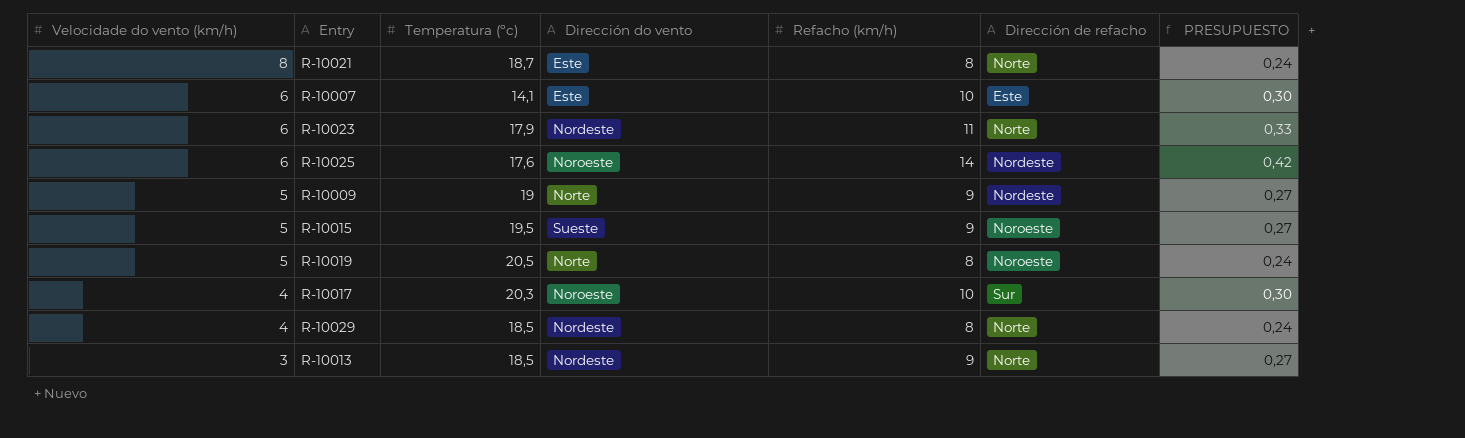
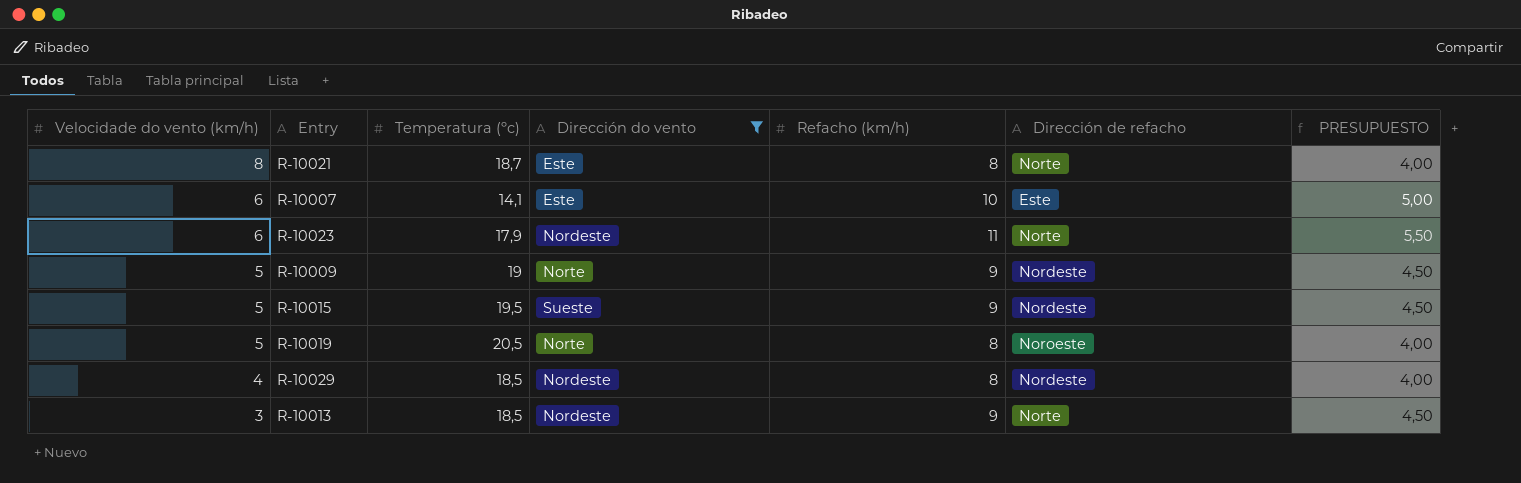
filter: none -> Dirección do vento != Noroeste
column PRESUPUESTO | formula: [Refacho (km/h)] * 0,03 -> [Refacho (km/h)] * 0,5
R-10015 | Dirección de refacho: Noroeste -> Nordeste
R-10029 | Dirección de refacho: Norte -> Nordeste

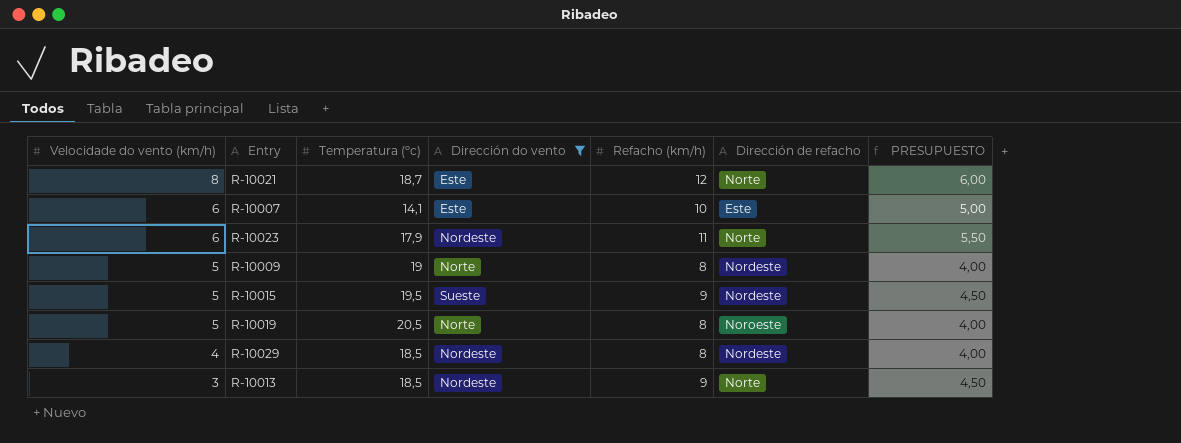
R-10021 | Refacho (km/h): 8 -> 12
R-10021 | PRESUPUESTO: 4,00 -> 6,00
R-10009 | Refacho (km/h): 9 -> 8
R-10009 | PRESUPUESTO: 4,50 -> 4,00

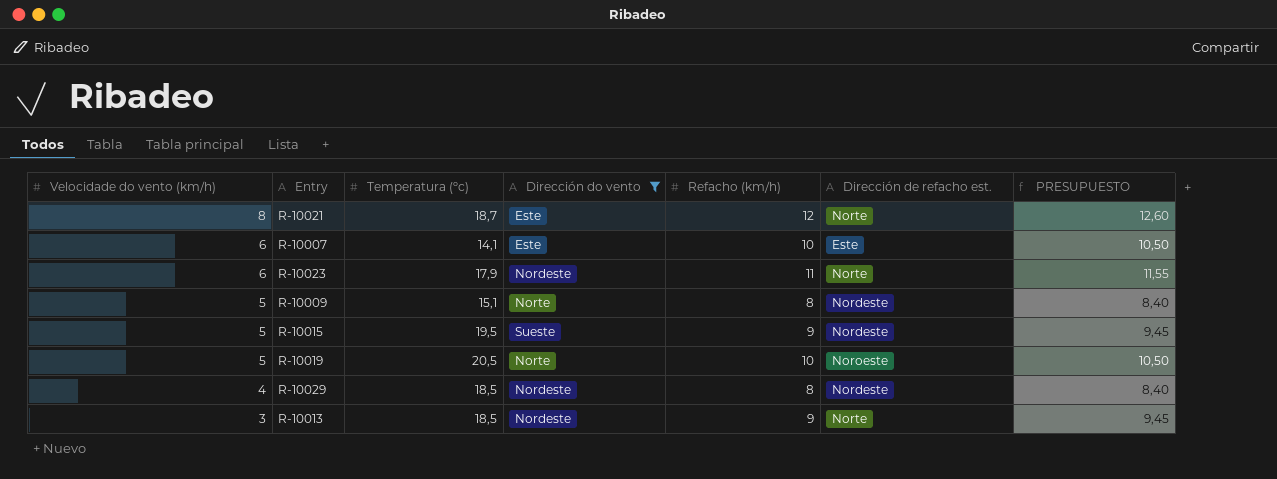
column name: Dirección de refacho -> Dirección de refacho est.
column PRESUPUESTO | formula: [Refacho (km/h)] * 0,5 -> [Refacho (km/h)] * 1,05
R-10009 | Temperatura (ºc): 19 -> 15,1
R-10019 | Refacho (km/h): 8 -> 10

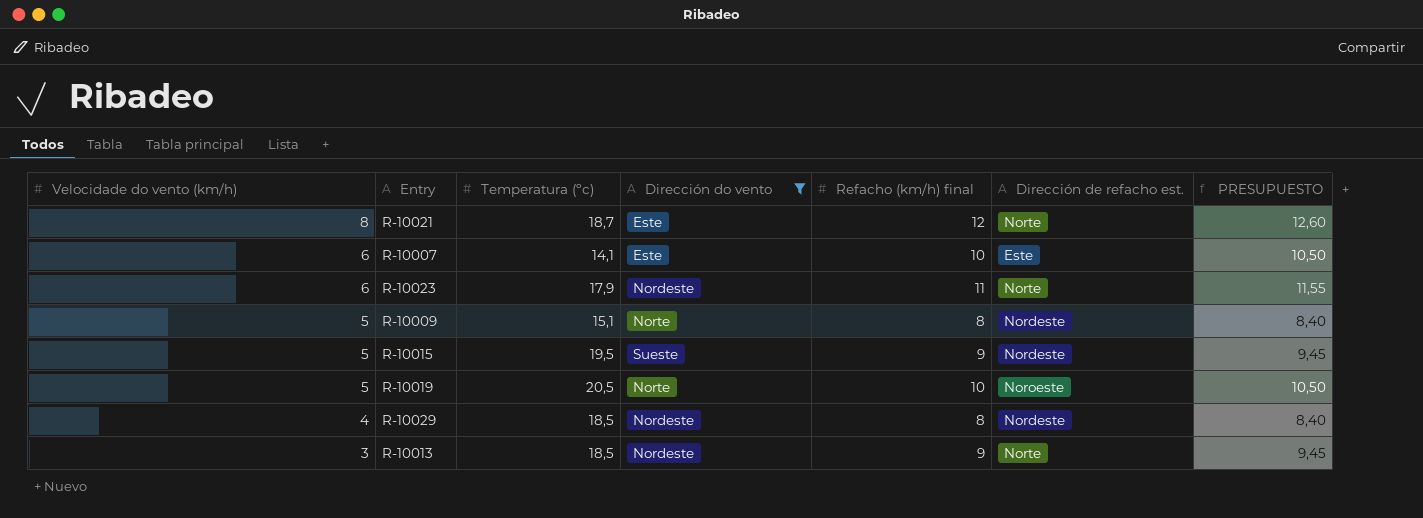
column name: Refacho (km/h) -> Refacho (km/h) final

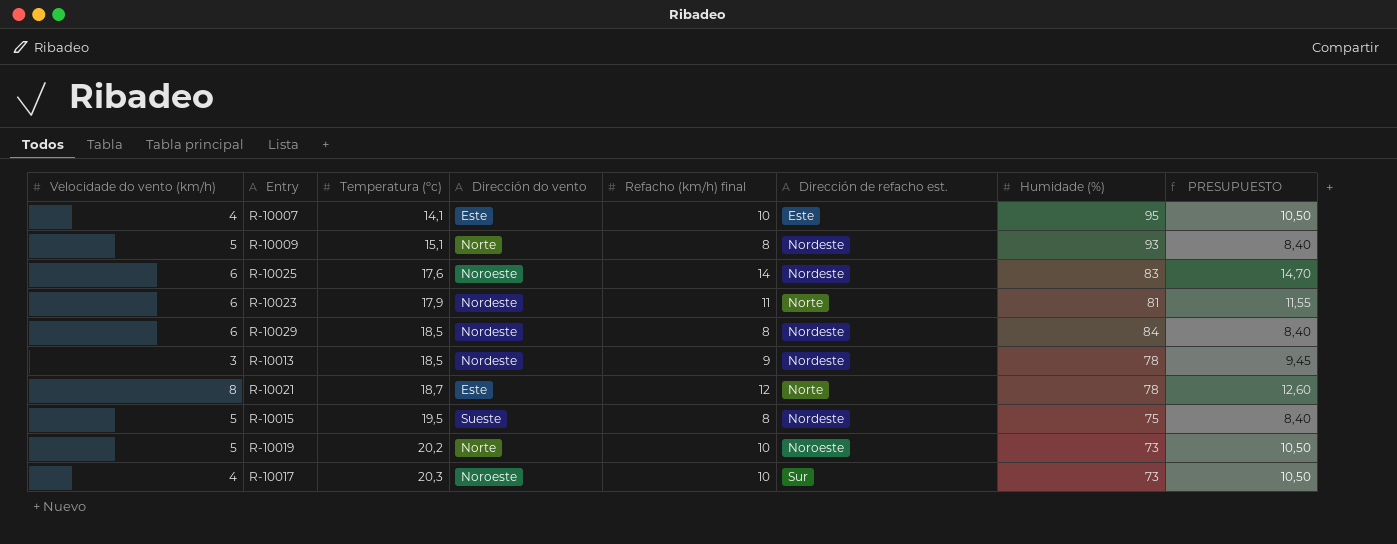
filter: Dirección do vento != Noroeste -> none
row order: Velocidade do vento (km/h) descending -> Temperatura (ºc) ascending
column Humidade (%) | position: none -> 7
R-10007 | Velocidade do vento (km/h): 6 -> 4
R-10029 | Velocidade do vento (km/h): 4 -> 6
R-10013 | Dirección de refacho est.: Norte -> Nordeste
R-10015 | Refacho (km/h) final: 9 -> 8
R-10015 | PRESUPUESTO: 9,45 -> 8,40
R-10019 | Temperatura (ºc): 20,5 -> 20,2

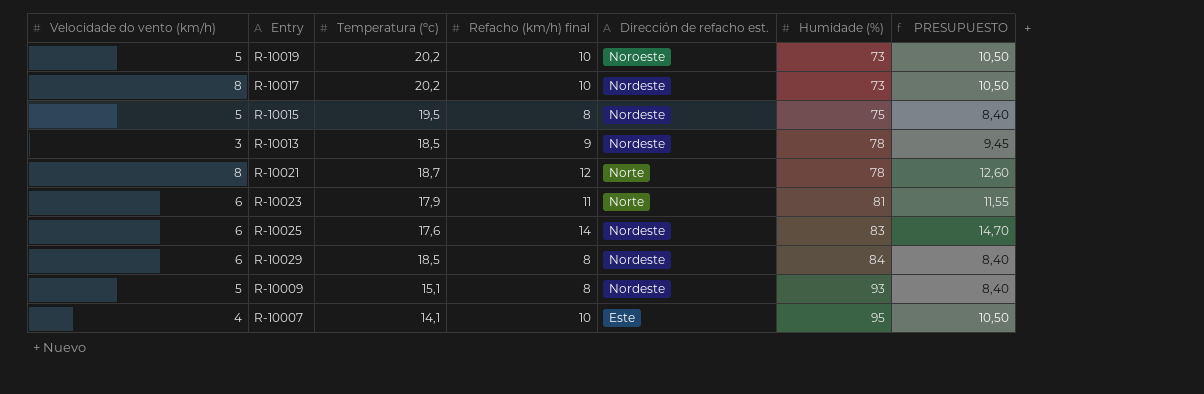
row order: Temperatura (ºc) ascending -> Humidade (%) ascending
column Dirección do vento | position: 4 -> none
R-10017 | Velocidade do vento (km/h): 4 -> 8
R-10017 | Temperatura (ºc): 20,3 -> 20,2
R-10017 | Dirección de refacho est.: Sur -> Nordeste

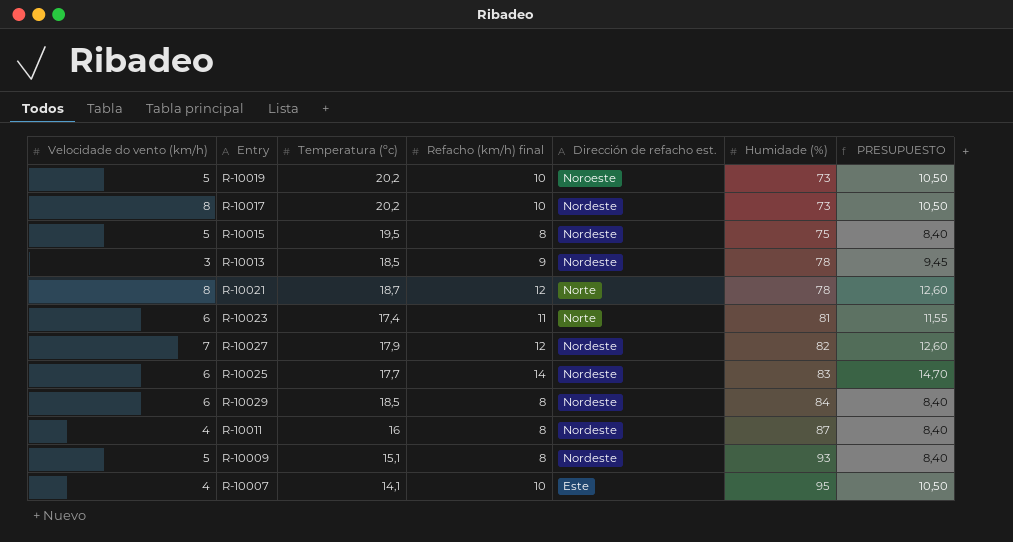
R-10023 | Temperatura (ºc): 17,9 -> 17,4
row R-10027: none -> 7 | 17,9 | 12 | Nordeste | 82 | 12,60
R-10025 | Temperatura (ºc): 17,6 -> 17,7
row R-10011: none -> 4 | 16 | 8 | Nordeste | 87 | 8,40

